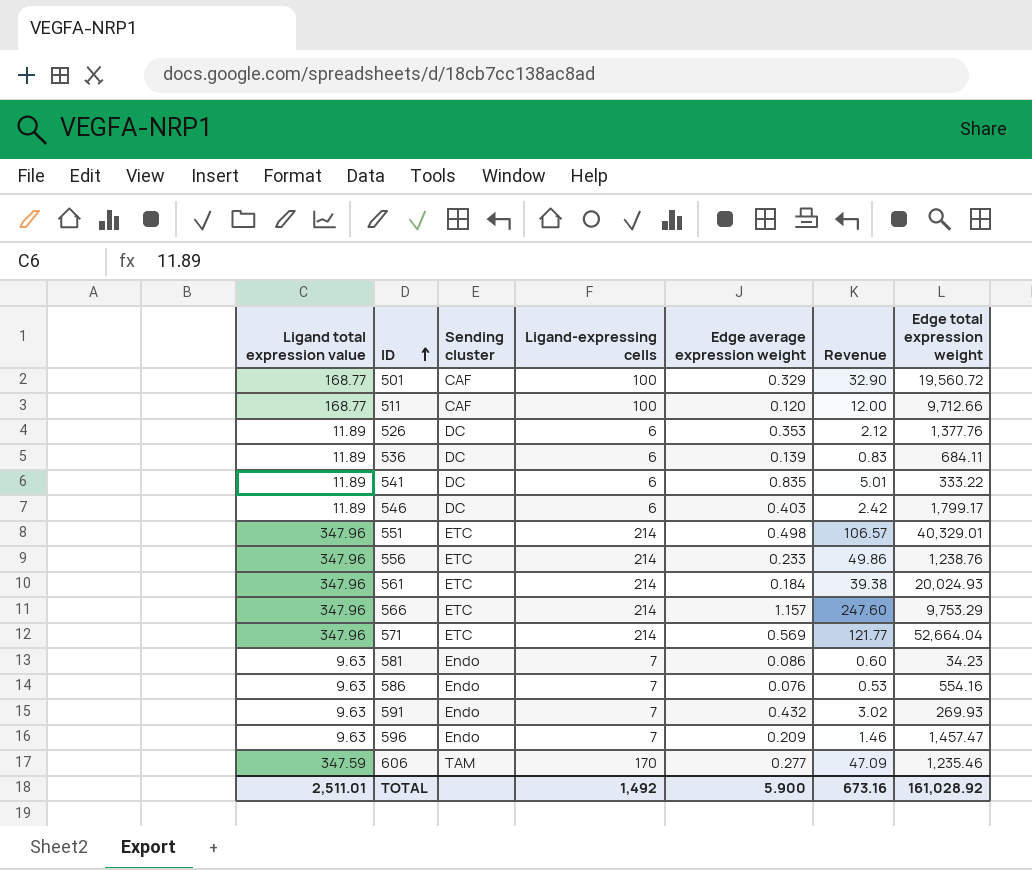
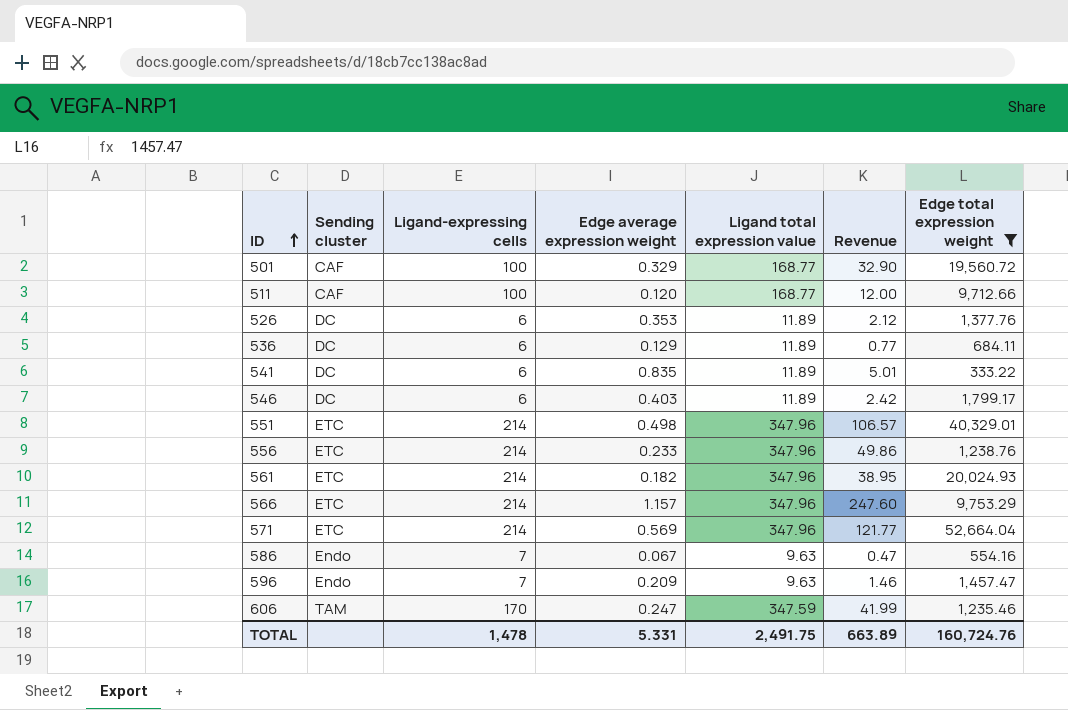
filter: none -> Edge total expression weight >= 333.22
column Ligand total expression value | position: 1 -> 5
536 | Edge average expression weight: 0.139 -> 0.129
536 | Revenue: 0.83 -> 0.77
561 | Edge average expression weight: 0.184 -> 0.182
561 | Revenue: 39.38 -> 38.95
586 | Edge average expression weight: 0.076 -> 0.067
586 | Revenue: 0.53 -> 0.47
606 | Edge average expression weight: 0.277 -> 0.247
606 | Revenue: 47.09 -> 41.99
TOTAL | Ligand-expressing cells: 1,492 -> 1,478
TOTAL | Edge average expression weight: 5.900 -> 5.331
TOTAL | Ligand total expression value: 2,511.01 -> 2,491.75
TOTAL | Revenue: 673.16 -> 663.89
TOTAL | Edge total expression weight: 161,028.92 -> 160,724.76

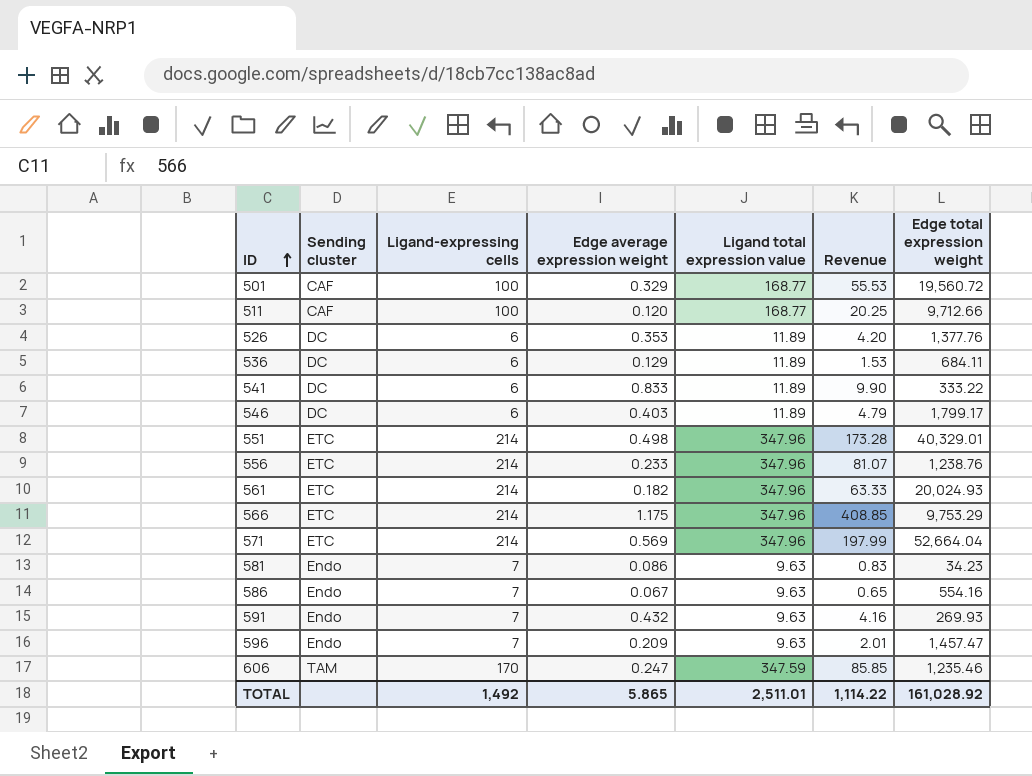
filter: Edge total expression weight >= 333.22 -> none
column Revenue | formula: [Ligand-expressing cells] * [Edge average expression weight] -> [Edge average expression weight] * [Ligand total expression value]
541 | Edge average expression weight: 0.835 -> 0.833
566 | Edge average expression weight: 1.157 -> 1.175
TOTAL | Ligand-expressing cells: 1,478 -> 1,492
TOTAL | Edge average expression weight: 5.331 -> 5.865
TOTAL | Ligand total expression value: 2,491.75 -> 2,511.01
TOTAL | Revenue: 663.89 -> 1,114.22
TOTAL | Edge total expression weight: 160,724.76 -> 161,028.92

